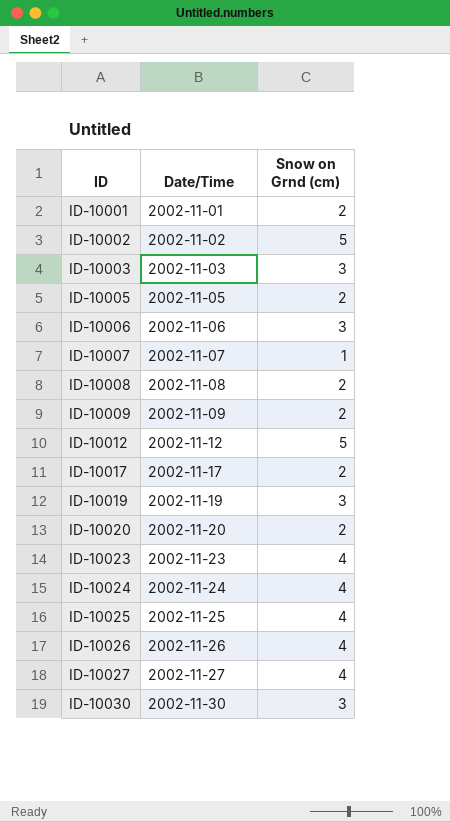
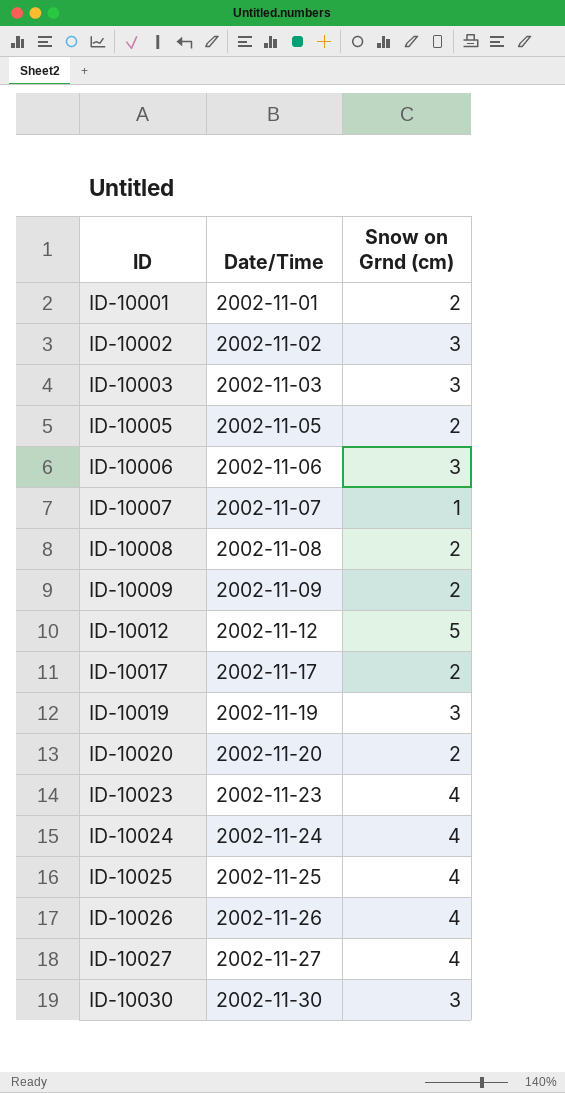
ID-10002 | Snow on Grnd (cm): 5 -> 3

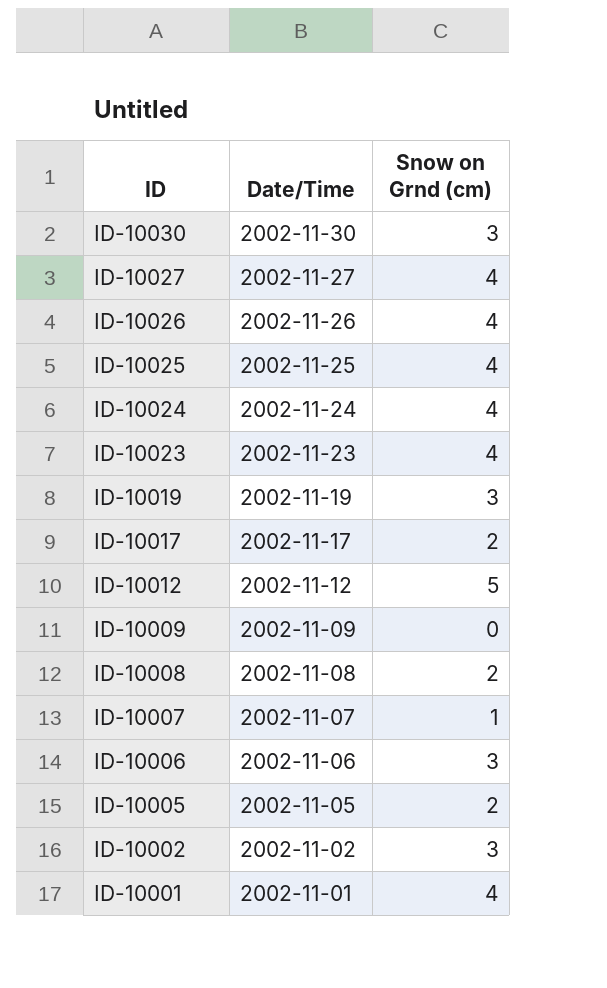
row order: ID ascending -> ID descending
row ID-10003: 2002-11-03 | 3 -> none
row ID-10020: 2002-11-20 | 2 -> none
ID-10009 | Snow on Grnd (cm): 2 -> 0
ID-10001 | Snow on Grnd (cm): 2 -> 4

